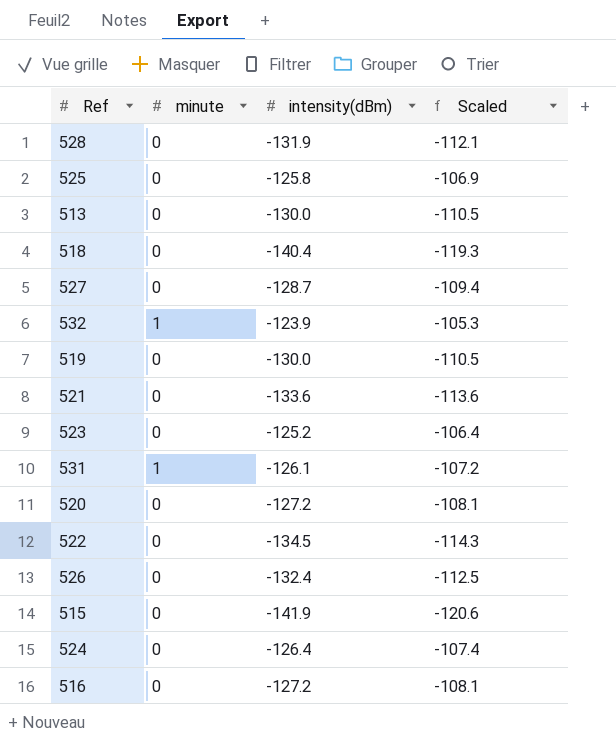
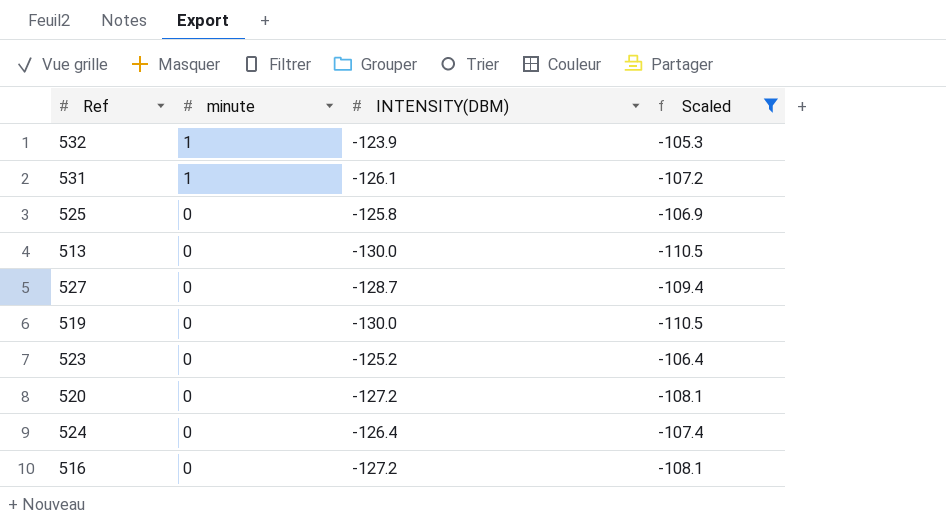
filter: none -> Scaled >= -110.5
row order: none -> minute descending
column name: intensity(dBm) -> INTENSITY(DBM)

